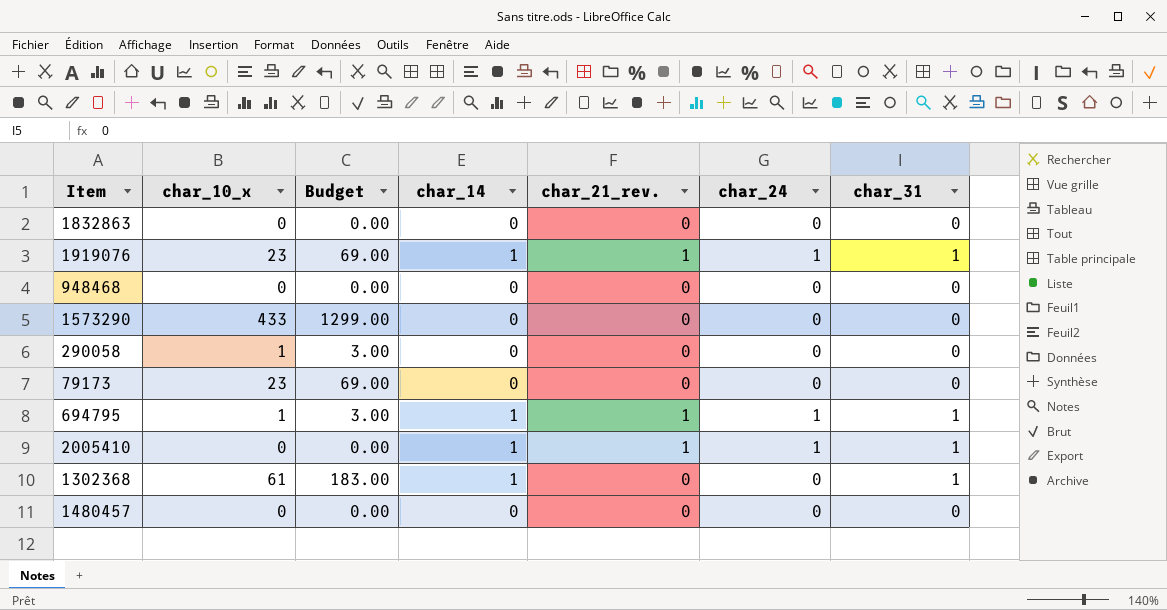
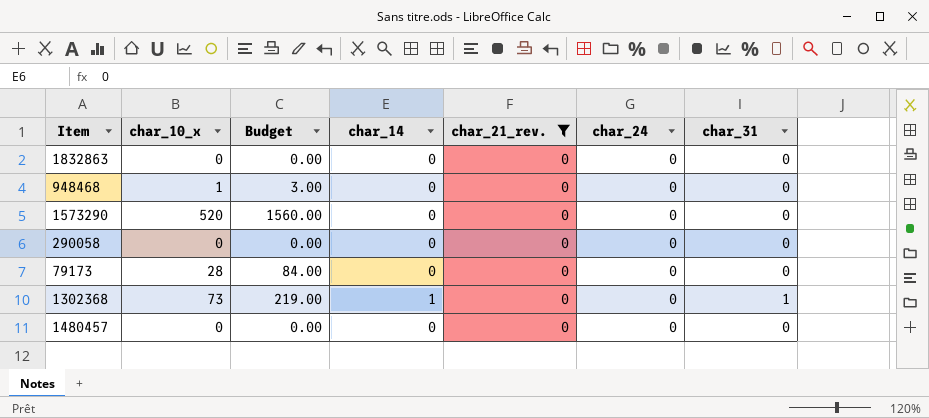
filter: none -> char_21_rev. = 0
948468 | char_10_x: 0 -> 1
948468 | Budget: 0.00 -> 3.00
1573290 | char_10_x: 433 -> 520
1573290 | Budget: 1299.00 -> 1560.00
290058 | char_10_x: 1 -> 0
290058 | Budget: 3.00 -> 0.00
79173 | char_10_x: 23 -> 28
79173 | Budget: 69.00 -> 84.00
1302368 | char_10_x: 61 -> 73
1302368 | Budget: 183.00 -> 219.00

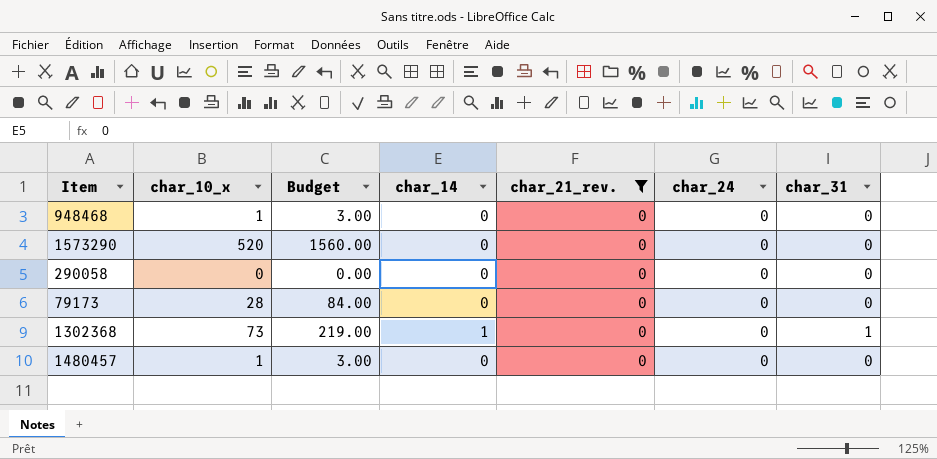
row 1832863: 0 | 0.00 | 0 | 0 | 0 | 0 -> none
1480457 | char_10_x: 0 -> 1
1480457 | Budget: 0.00 -> 3.00

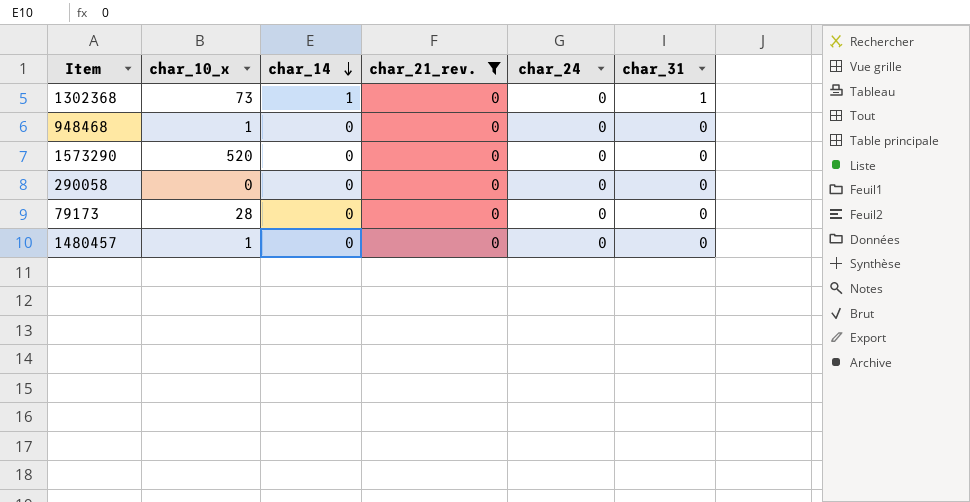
row order: none -> char_14 descending
column Budget | formula: [char_10_x] * 3 -> none

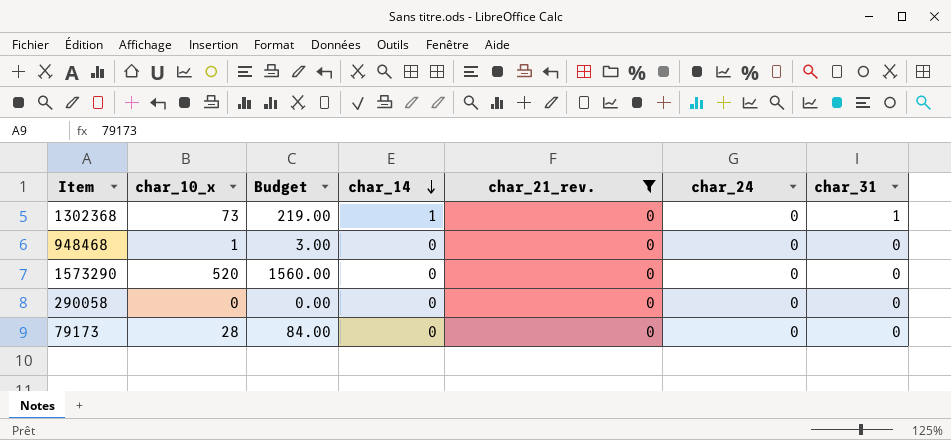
column Budget | formula: none -> [char_10_x] * 3
row 1480457: 1 | 0 | 0 | 0 | 0 -> none

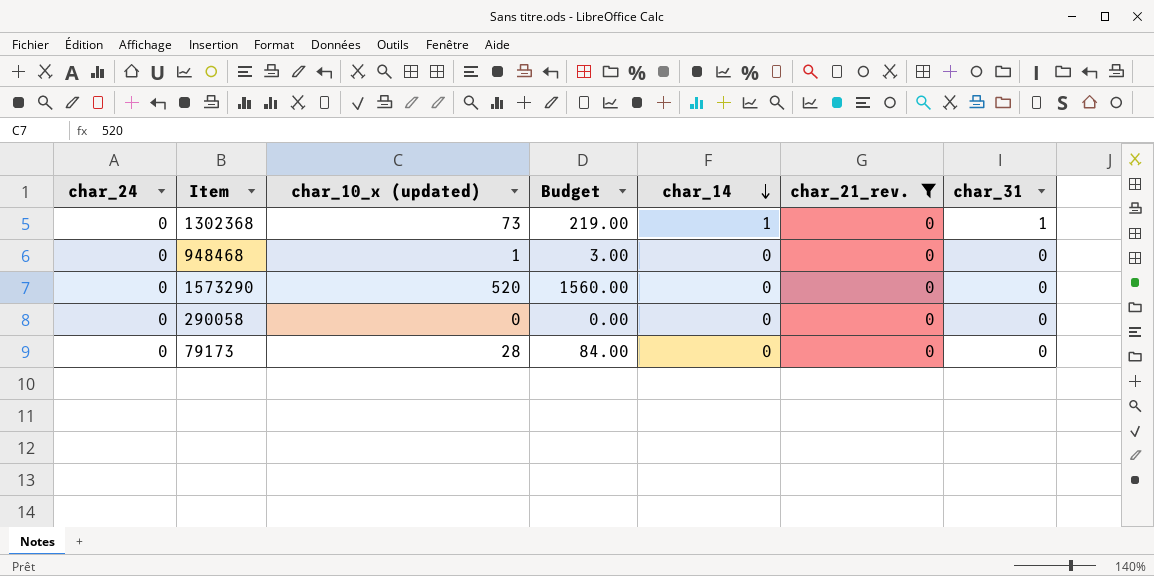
column char_24 | position: 6 -> 1
column name: char_10_x -> char_10_x (updated)

